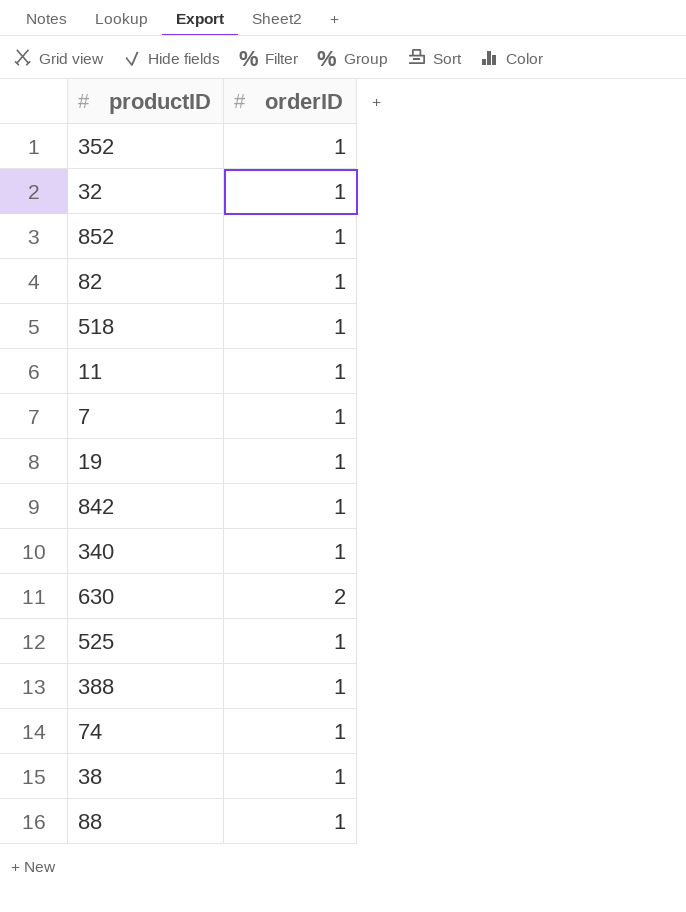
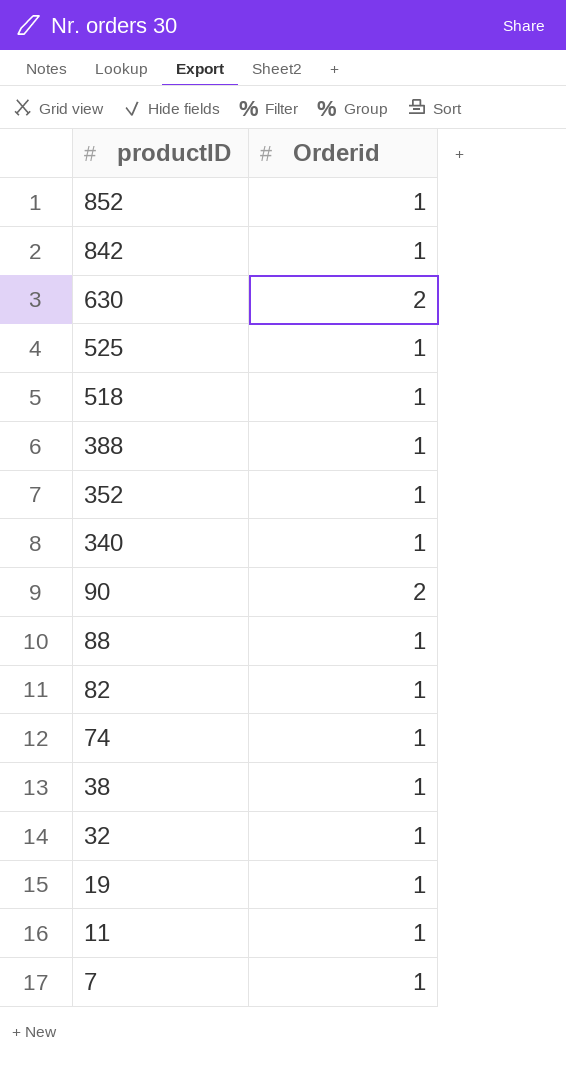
row order: none -> productID descending
column name: orderID -> Orderid
row 90: none -> 2

